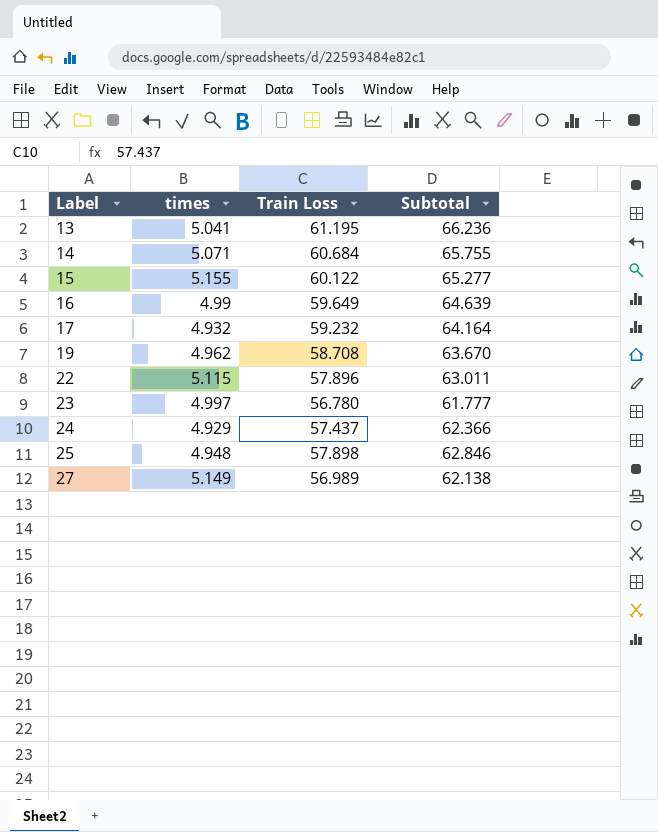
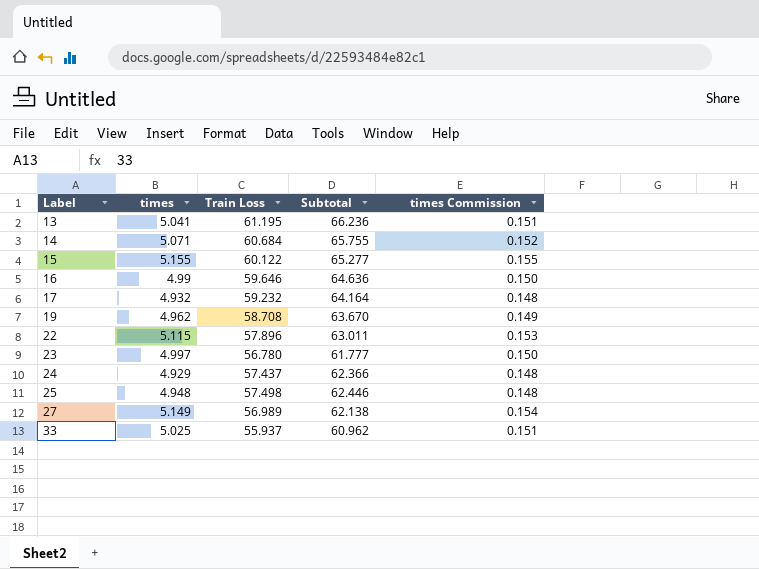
column times Commission | formula: none -> [times] * 0.03
16 | Train Loss: 59.649 -> 59.646
16 | Subtotal: 64.639 -> 64.636
25 | Train Loss: 57.898 -> 57.498
25 | Subtotal: 62.846 -> 62.446
row 33: none -> 5.025 | 55.937 | 60.962 | 0.151

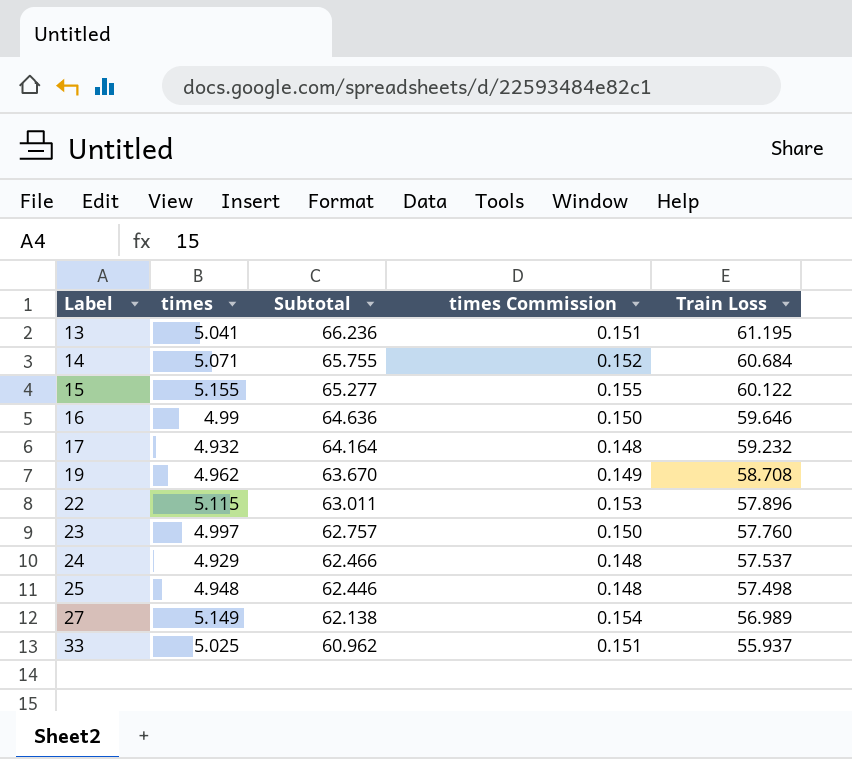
column Train Loss | position: 3 -> 5
23 | Subtotal: 61.777 -> 62.757
23 | Train Loss: 56.780 -> 57.760
24 | Subtotal: 62.366 -> 62.466
24 | Train Loss: 57.437 -> 57.537

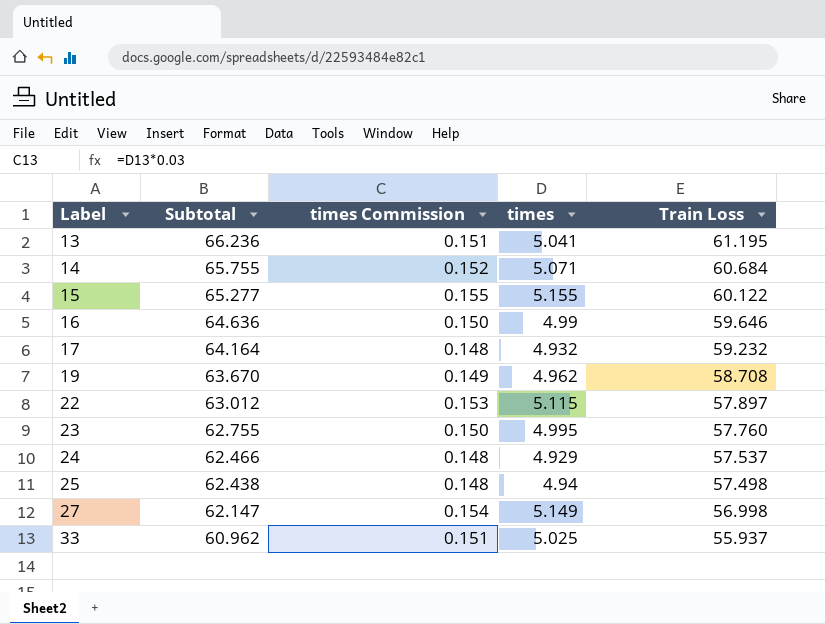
column times | position: 2 -> 4
22 | Subtotal: 63.011 -> 63.012
22 | Train Loss: 57.896 -> 57.897
23 | Subtotal: 62.757 -> 62.755
23 | times: 4.997 -> 4.995
25 | Subtotal: 62.446 -> 62.438
25 | times: 4.948 -> 4.94
27 | Subtotal: 62.138 -> 62.147
27 | Train Loss: 56.989 -> 56.998

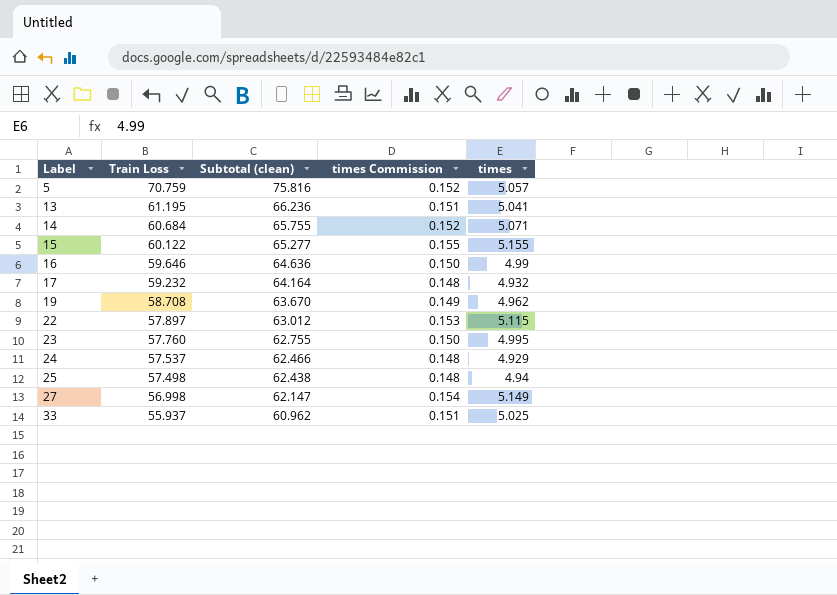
column Train Loss | position: 5 -> 2
column name: Subtotal -> Subtotal (clean)
row 5: none -> 70.759 | 75.816 | 0.152 | 5.057

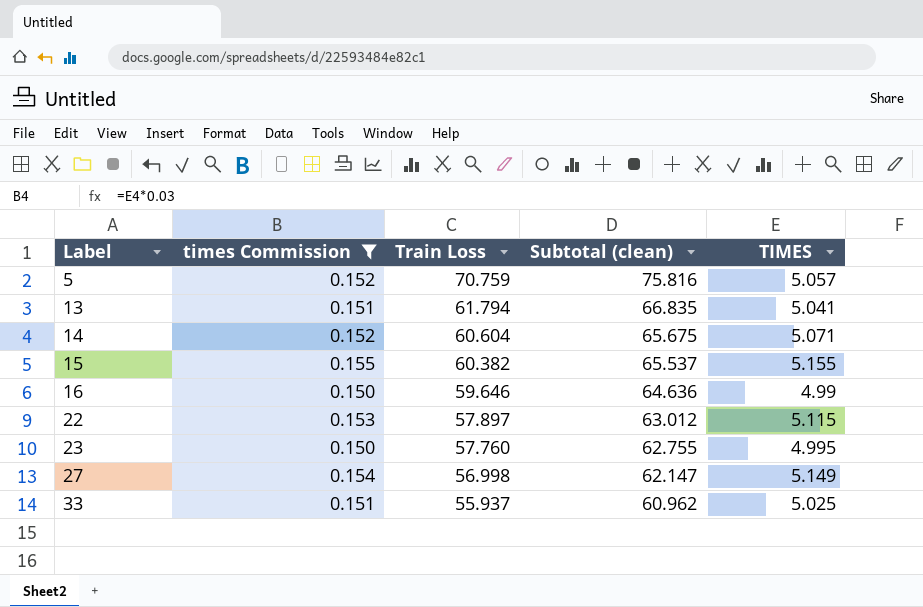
filter: none -> times Commission >= 0.150
column times Commission | position: 4 -> 2
column name: times -> TIMES
13 | Train Loss: 61.195 -> 61.794
13 | Subtotal (clean): 66.236 -> 66.835
14 | Train Loss: 60.684 -> 60.604
14 | Subtotal (clean): 65.755 -> 65.675
15 | Train Loss: 60.122 -> 60.382
15 | Subtotal (clean): 65.277 -> 65.537

